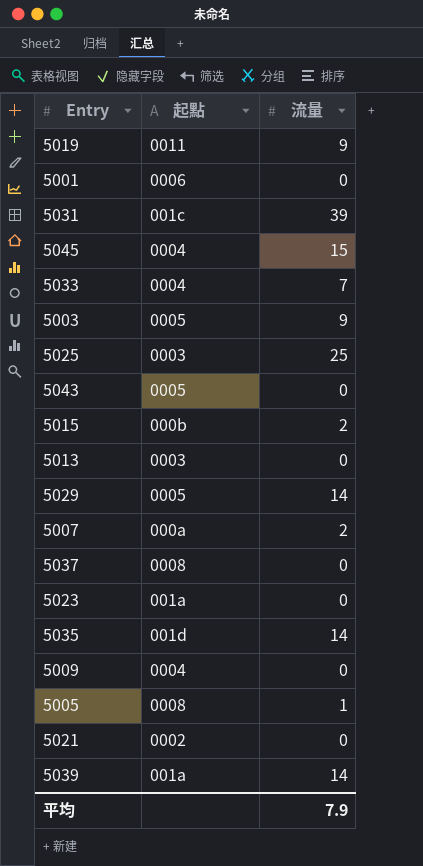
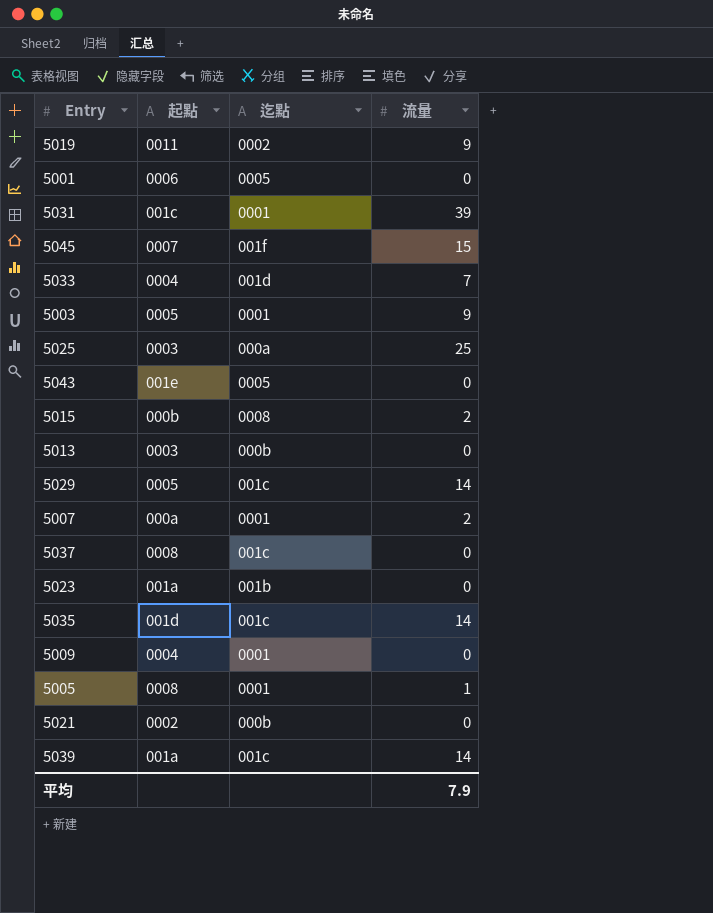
column 迄點 | position: none -> 3
5045 | 起點: 0004 -> 0007
5043 | 起點: 0005 -> 001e

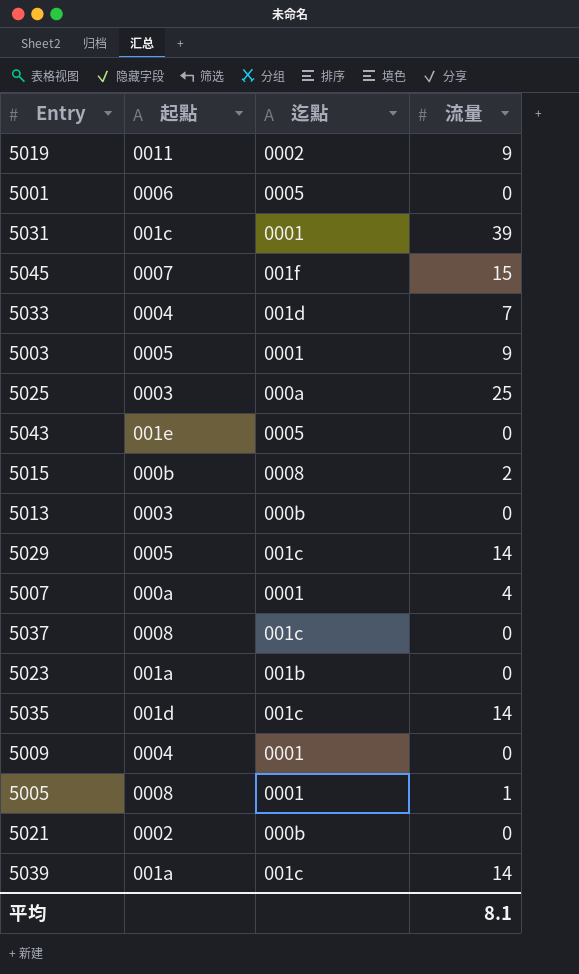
5007 | 流量: 2 -> 4
平均 | 流量: 7.9 -> 8.1

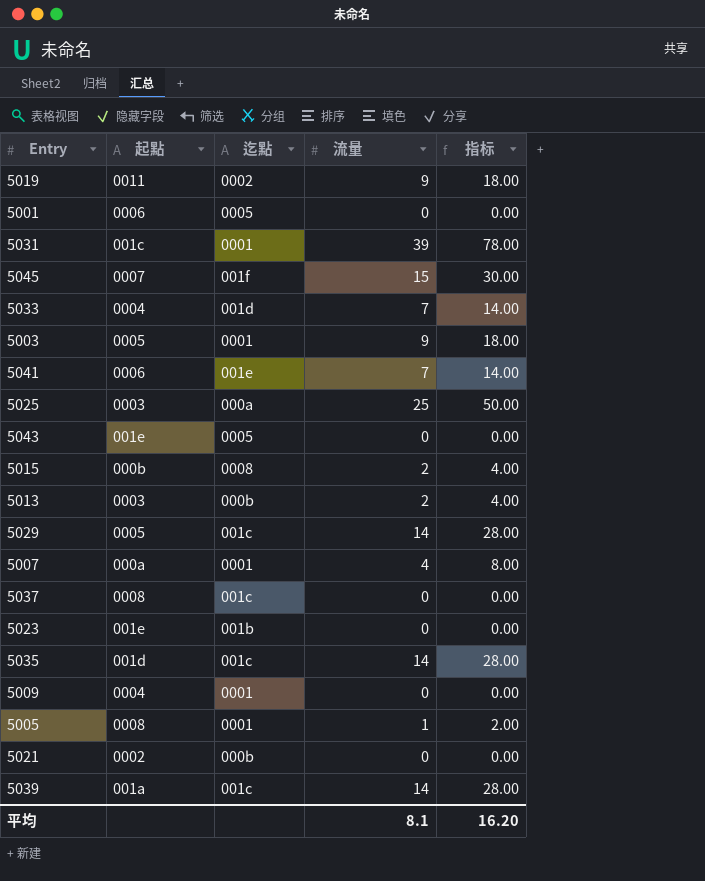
column 指标 | formula: none -> [流量] * 2
row 5041: none -> 0006 | 001e | 7 | 14.00
5013 | 流量: 0 -> 2
5023 | 起點: 001a -> 001e

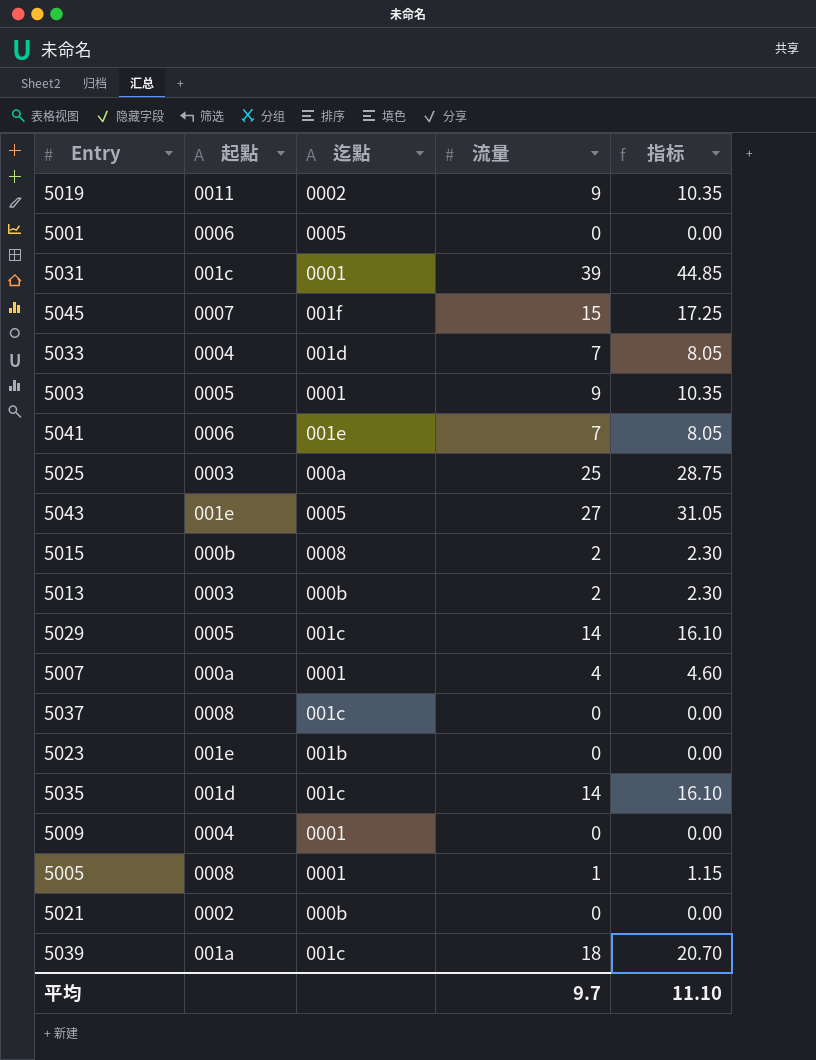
column 指标 | formula: [流量] * 2 -> [流量] * 1.15
5043 | 流量: 0 -> 27
5039 | 流量: 14 -> 18
平均 | 流量: 8.1 -> 9.7
平均 | 指标: 16.20 -> 11.10

